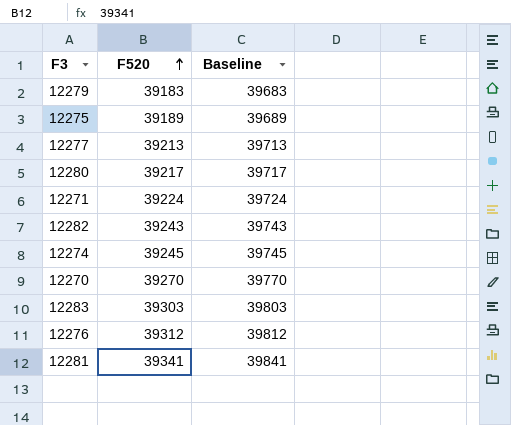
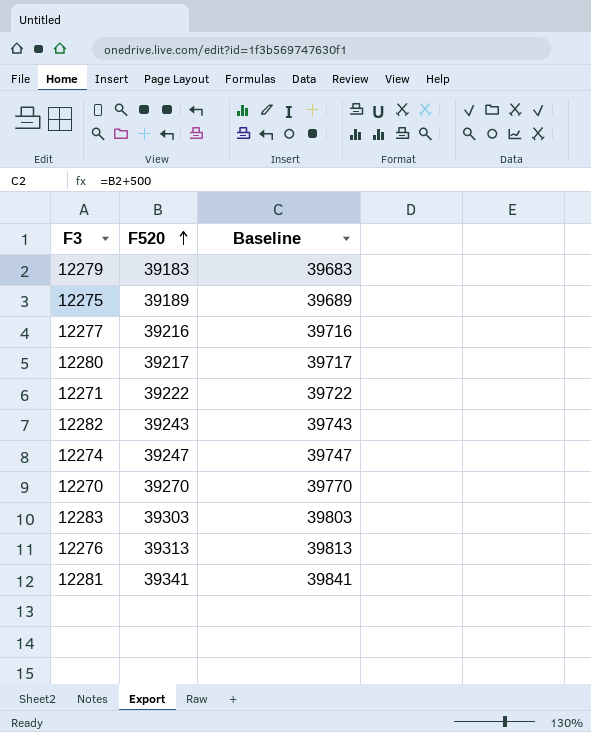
12277 | F520: 39213 -> 39216
12277 | Baseline: 39713 -> 39716
12271 | F520: 39224 -> 39222
12271 | Baseline: 39724 -> 39722
12274 | F520: 39245 -> 39247
12274 | Baseline: 39745 -> 39747
12276 | F520: 39312 -> 39313
12276 | Baseline: 39812 -> 39813

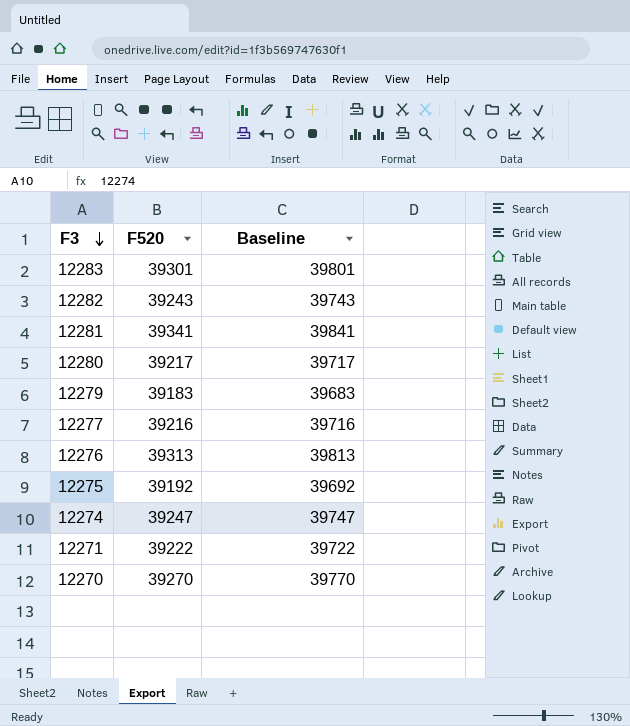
row order: F520 ascending -> F3 descending
12283 | F520: 39303 -> 39301
12283 | Baseline: 39803 -> 39801
12275 | F520: 39189 -> 39192
12275 | Baseline: 39689 -> 39692

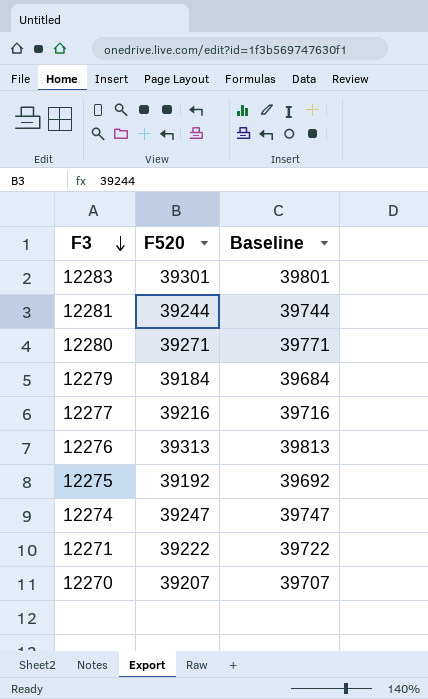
row 12282: 39243 | 39743 -> none
12281 | F520: 39341 -> 39244
12281 | Baseline: 39841 -> 39744
12280 | F520: 39217 -> 39271
12280 | Baseline: 39717 -> 39771
12279 | F520: 39183 -> 39184
12279 | Baseline: 39683 -> 39684
12270 | F520: 39270 -> 39207
12270 | Baseline: 39770 -> 39707

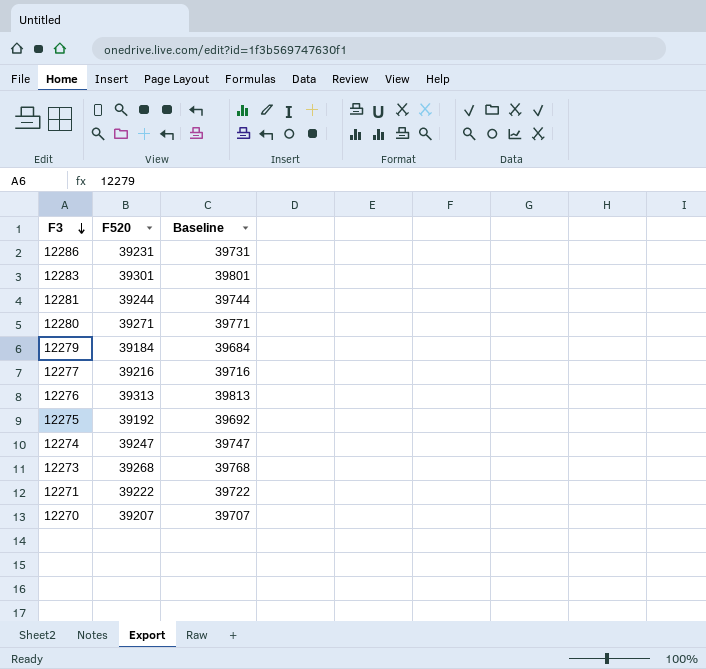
row 12286: none -> 39231 | 39731
row 12273: none -> 39268 | 39768

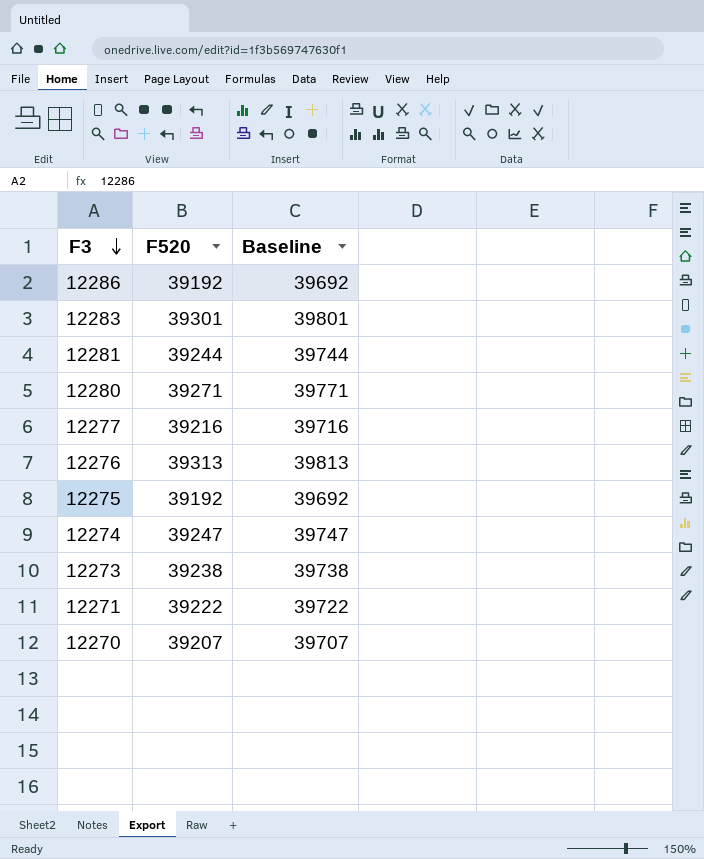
row 12279: 39184 | 39684 -> none
12286 | F520: 39231 -> 39192
12286 | Baseline: 39731 -> 39692
12273 | F520: 39268 -> 39238
12273 | Baseline: 39768 -> 39738

